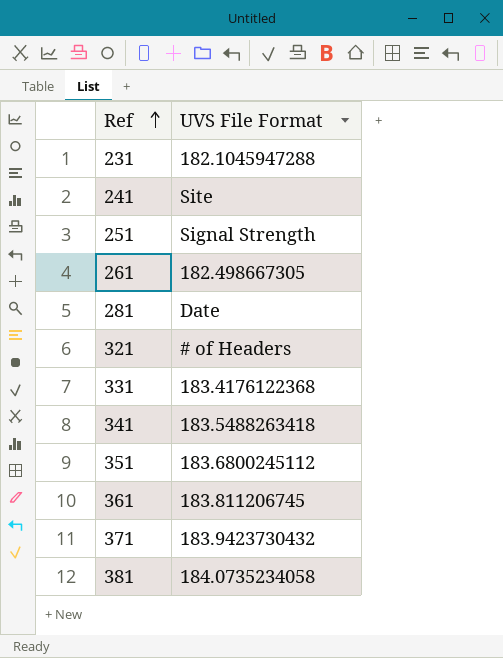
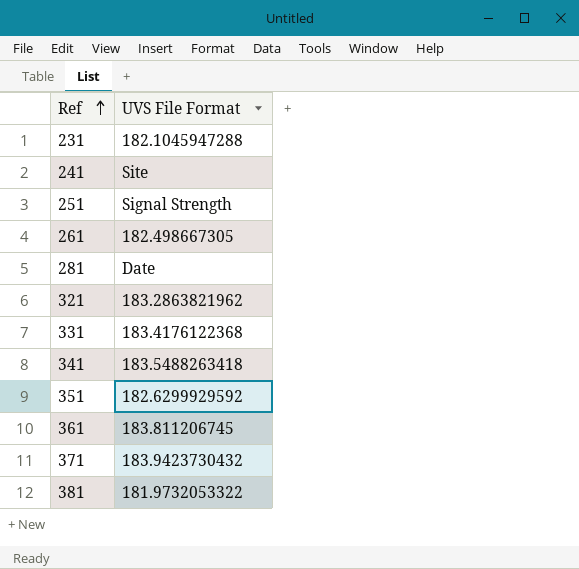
321 | UVS File Format: # of Headers -> 183.2863821962
351 | UVS File Format: 183.6800245112 -> 182.6299929592
381 | UVS File Format: 184.0735234058 -> 181.9732053322

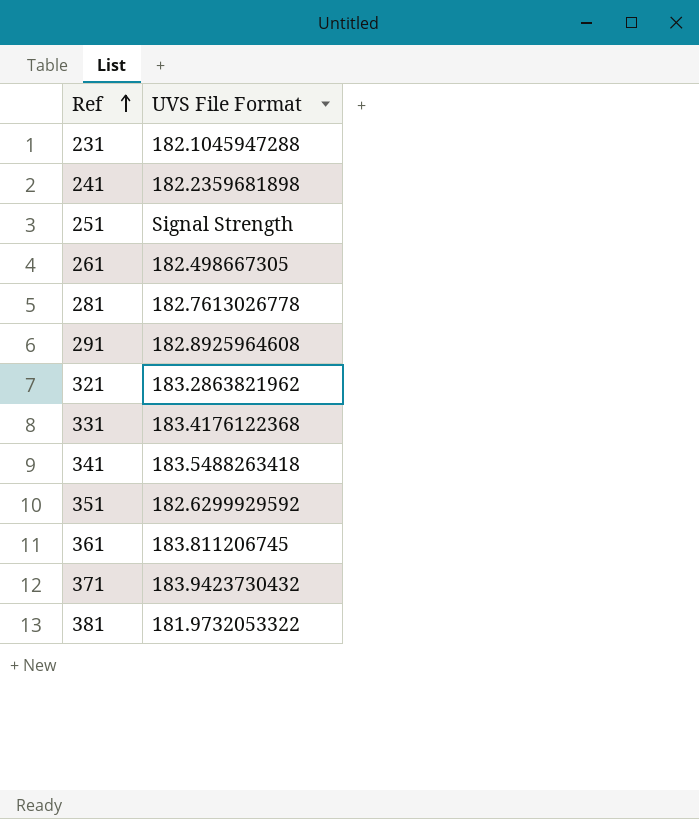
241 | UVS File Format: Site -> 182.2359681898
281 | UVS File Format: Date -> 182.7613026778
row 291: none -> 182.8925964608

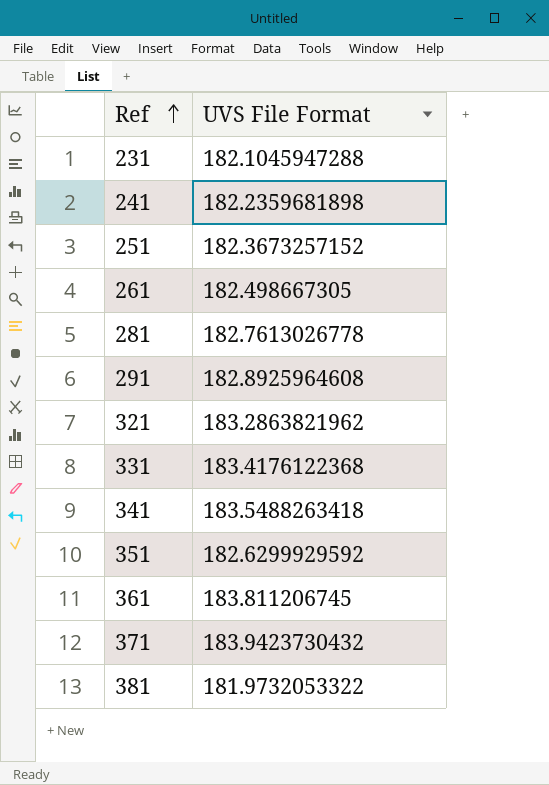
251 | UVS File Format: Signal Strength -> 182.3673257152

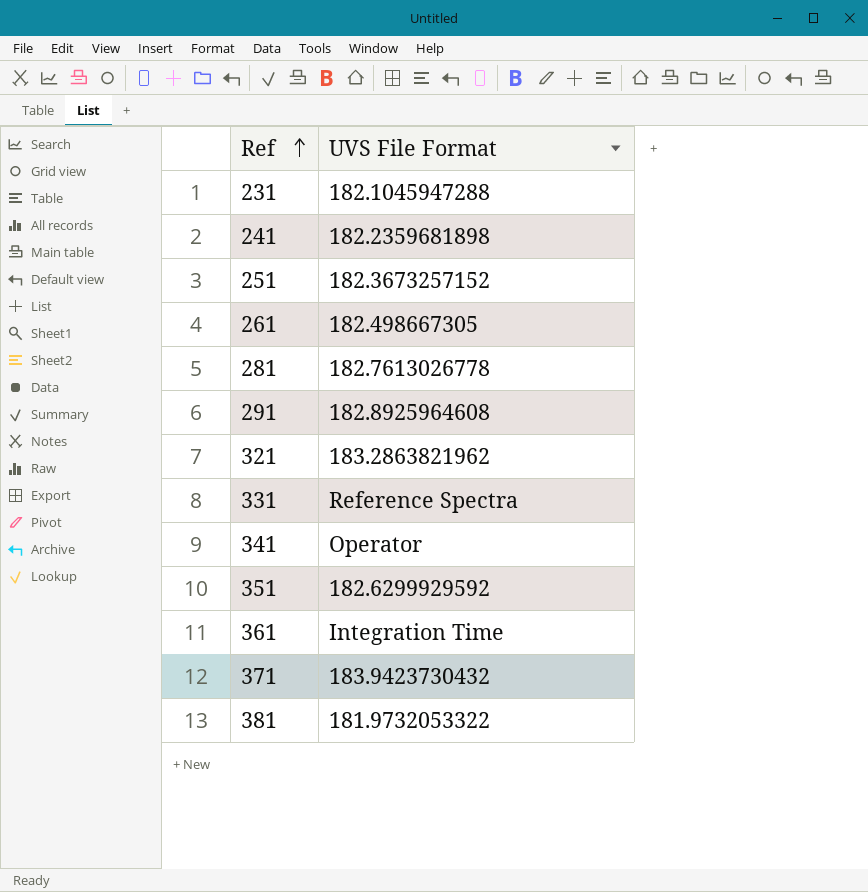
331 | UVS File Format: 183.4176122368 -> Reference Spectra
341 | UVS File Format: 183.5488263418 -> Operator
361 | UVS File Format: 183.811206745 -> Integration Time

